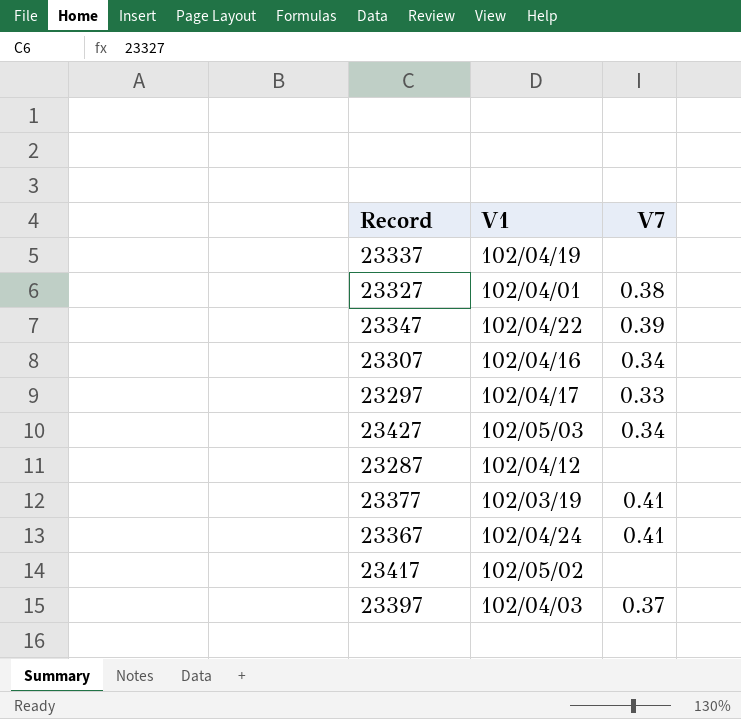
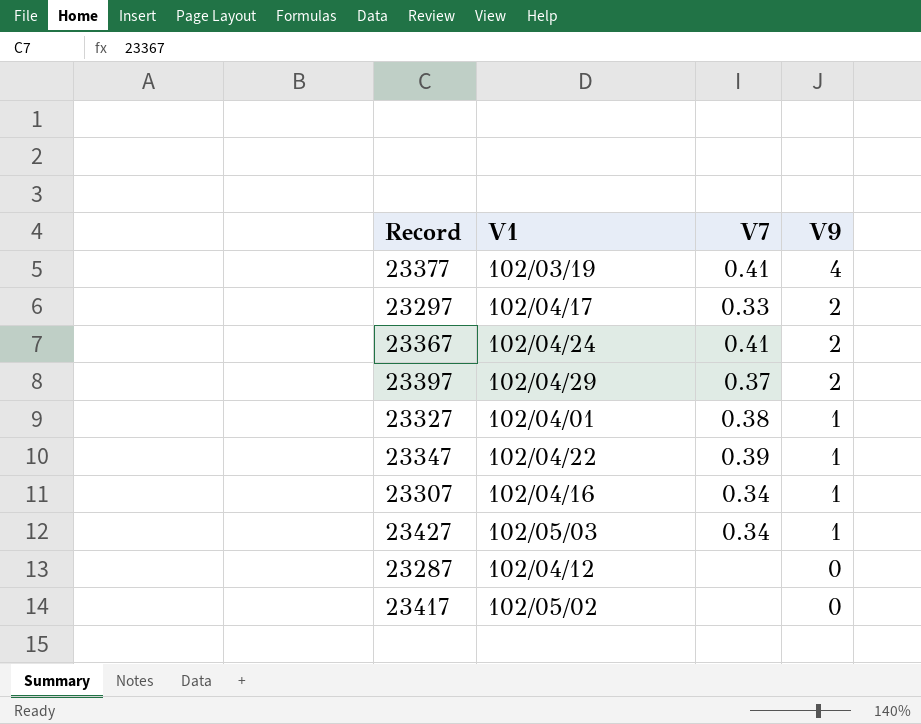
row order: none -> V9 descending
column V9 | position: none -> 4
row 23337: 102/04/19 | none -> none
23397 | V1: 102/04/03 -> 102/04/29

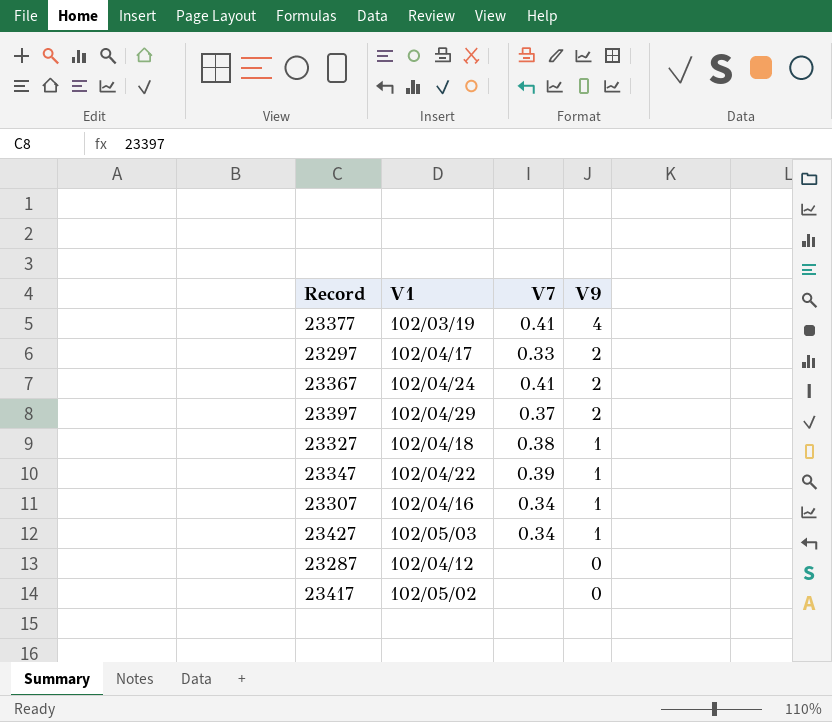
23327 | V1: 102/04/01 -> 102/04/18

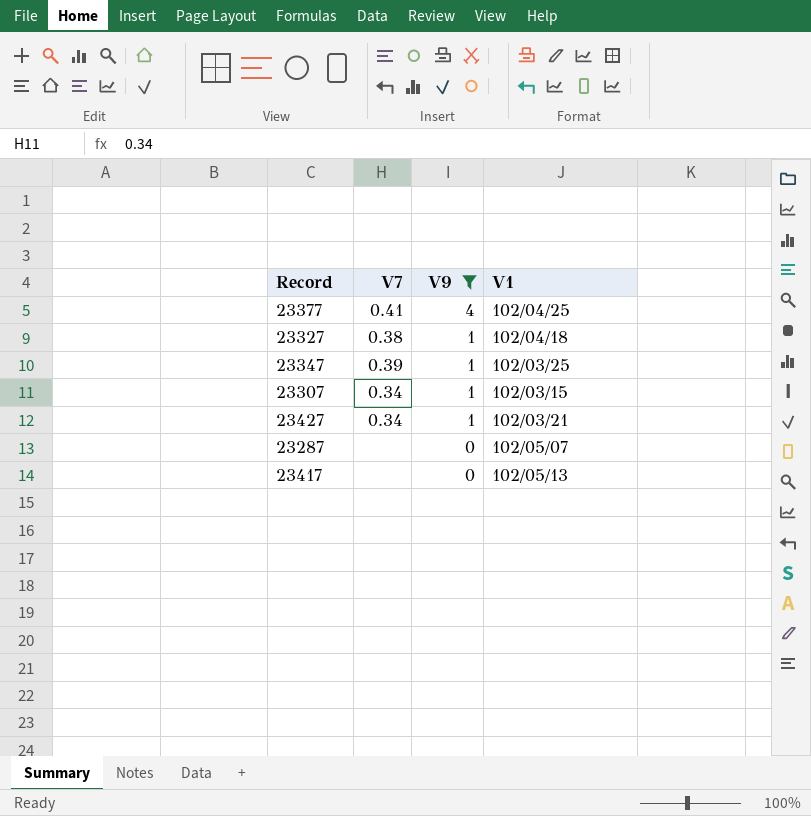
filter: none -> V9 != 2
column V1 | position: 2 -> 4
23377 | V1: 102/03/19 -> 102/04/25
23347 | V1: 102/04/22 -> 102/03/25
23307 | V1: 102/04/16 -> 102/03/15
23427 | V1: 102/05/03 -> 102/03/21
23287 | V1: 102/04/12 -> 102/05/07
23417 | V1: 102/05/02 -> 102/05/13

